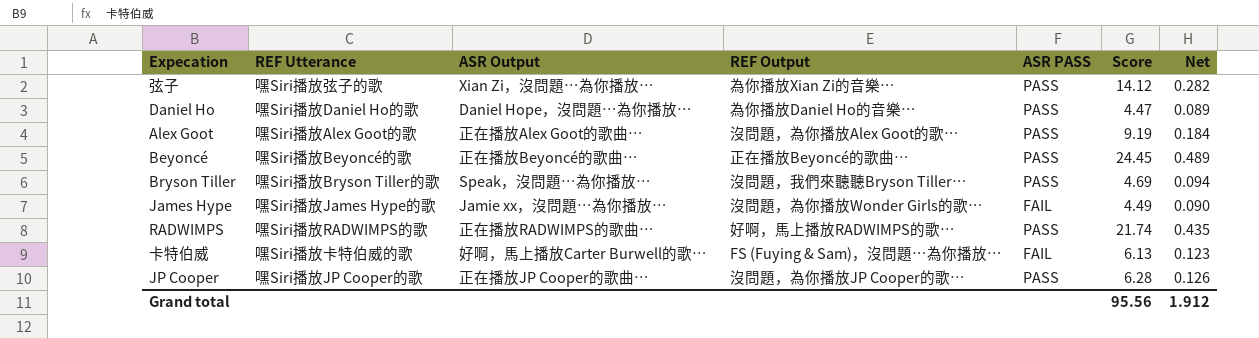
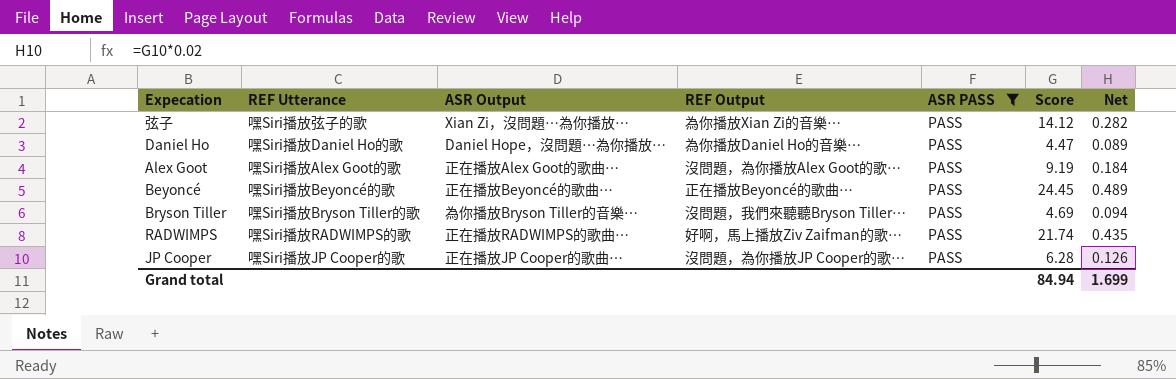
filter: none -> ASR PASS = PASS
Bryson Tiller | ASR Output: Speak，沒問題⋯為你播放⋯ -> 為你播放Bryson Tiller的音樂⋯
RADWIMPS | REF Output: 好啊，馬上播放RADWIMPS的歌⋯ -> 好啊，馬上播放Ziv Zaifman的歌⋯
Grand total | Score: 95.56 -> 84.94
Grand total | Net: 1.912 -> 1.699

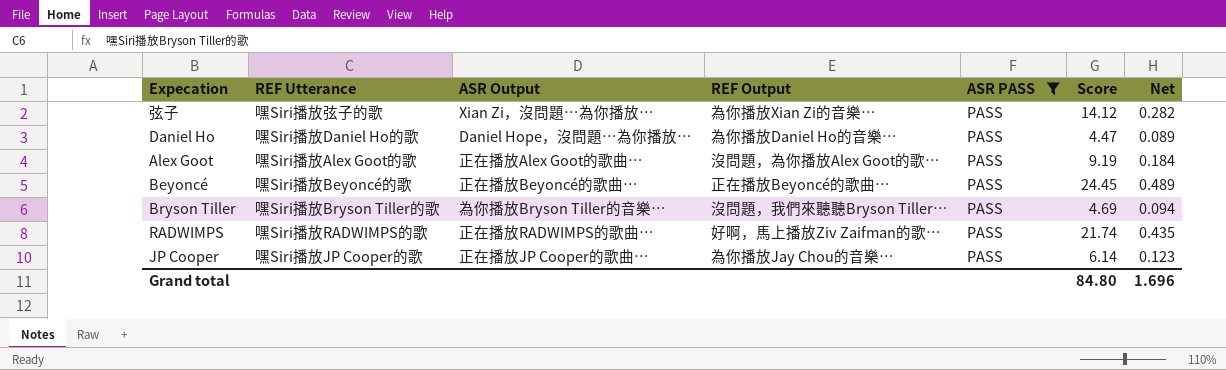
JP Cooper | REF Output: 沒問題，為你播放JP Cooper的歌⋯ -> 為你播放Jay Chou的音樂⋯
JP Cooper | Score: 6.28 -> 6.14
JP Cooper | Net: 0.126 -> 0.123
Grand total | Score: 84.94 -> 84.80
Grand total | Net: 1.699 -> 1.696

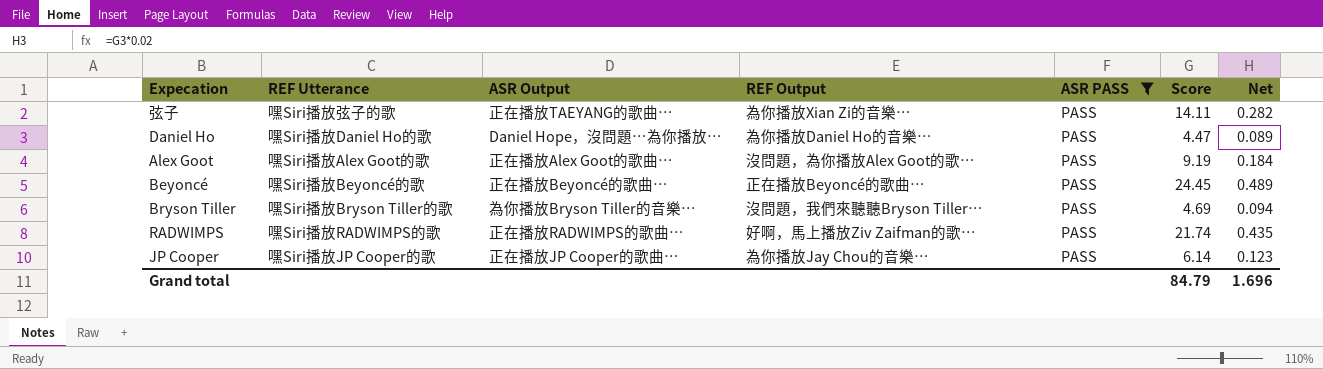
弦子 | ASR Output: Xian Zi，沒問題⋯為你播放⋯ -> 正在播放TAEYANG的歌曲⋯
弦子 | Score: 14.12 -> 14.11
Grand total | Score: 84.80 -> 84.79

